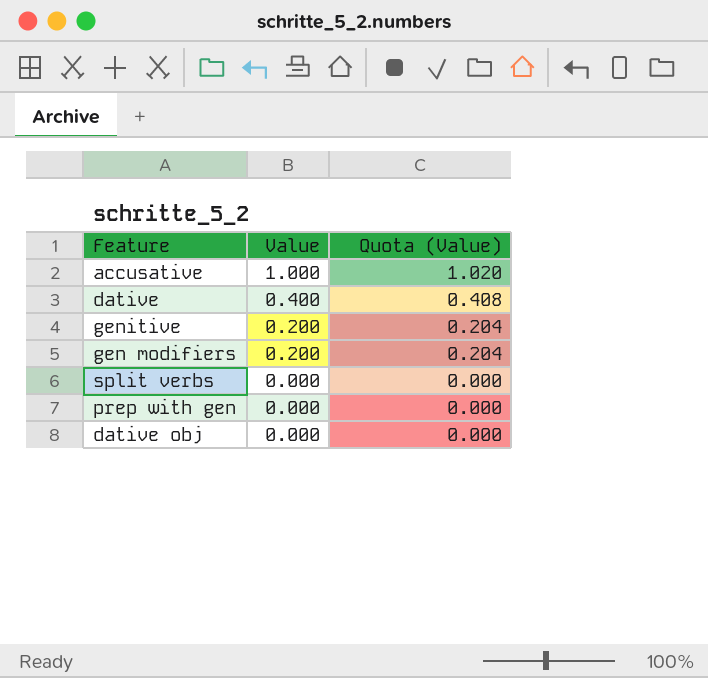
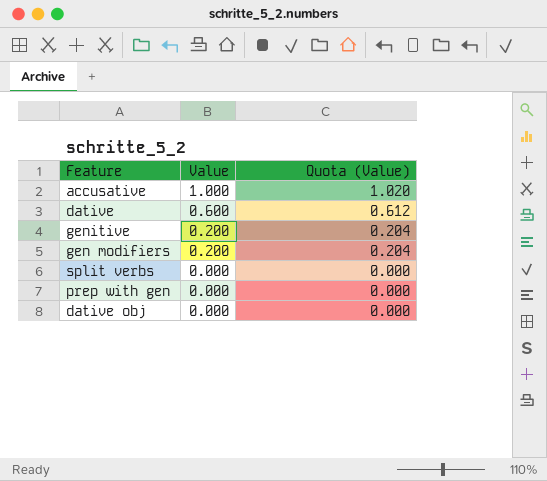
dative | Value: 0.400 -> 0.600
dative | Quota (Value): 0.408 -> 0.612

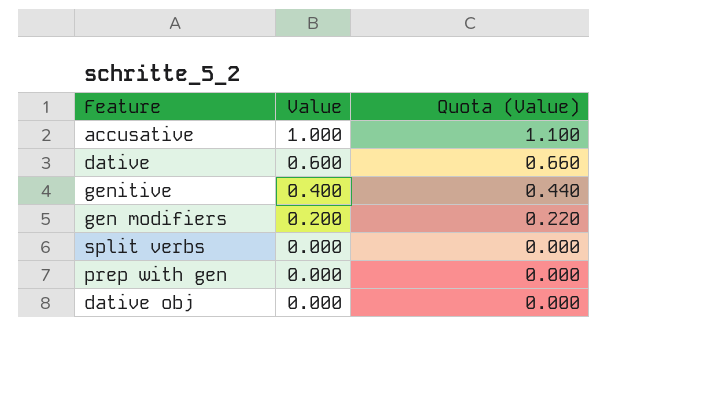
column Quota (Value) | formula: [Value] * 1.02 -> [Value] * 1.1
genitive | Value: 0.200 -> 0.400

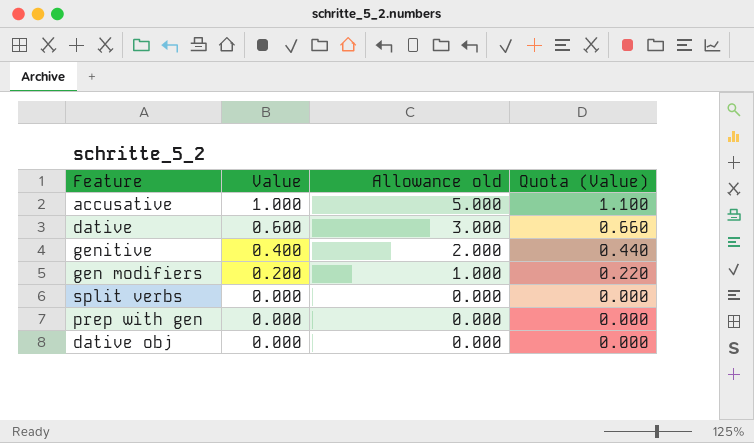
column Allowance old | formula: none -> [Value] * 5

